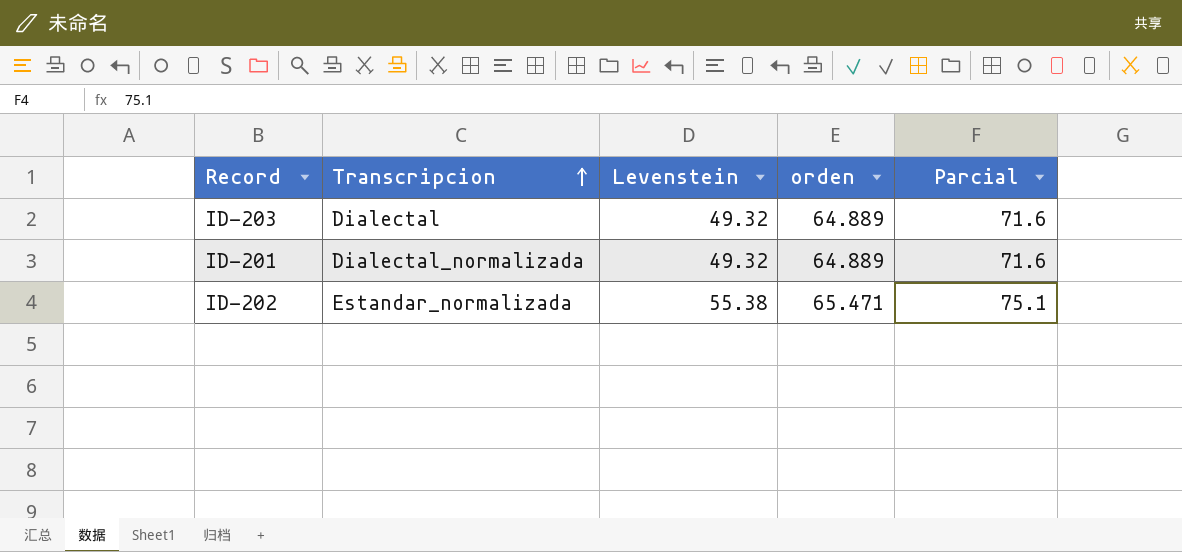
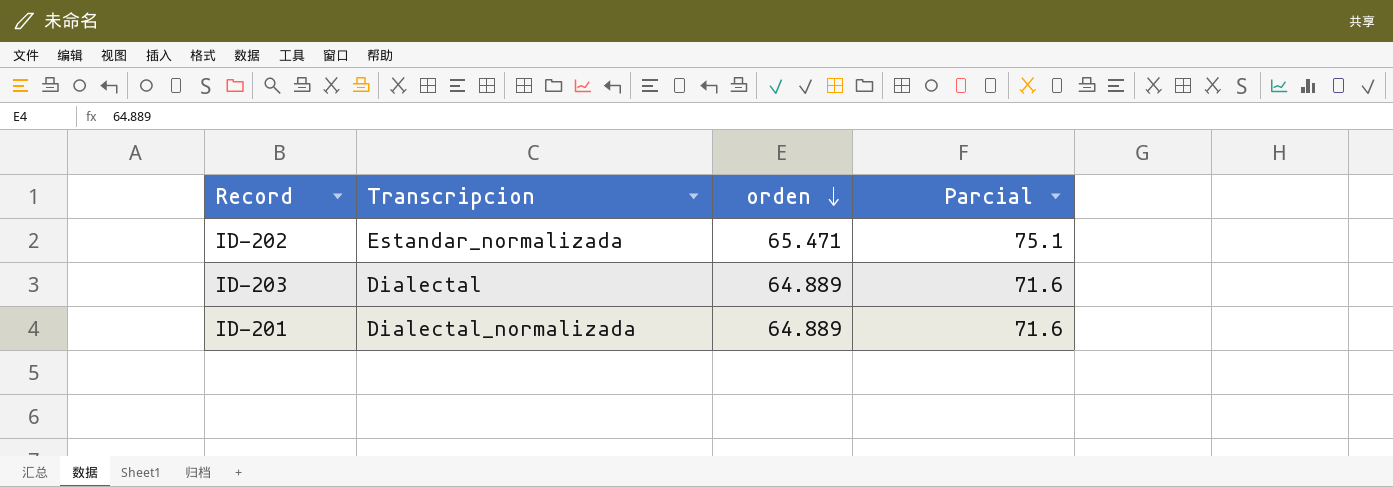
row order: Transcripcion ascending -> orden descending
column Levenstein | position: 3 -> none

